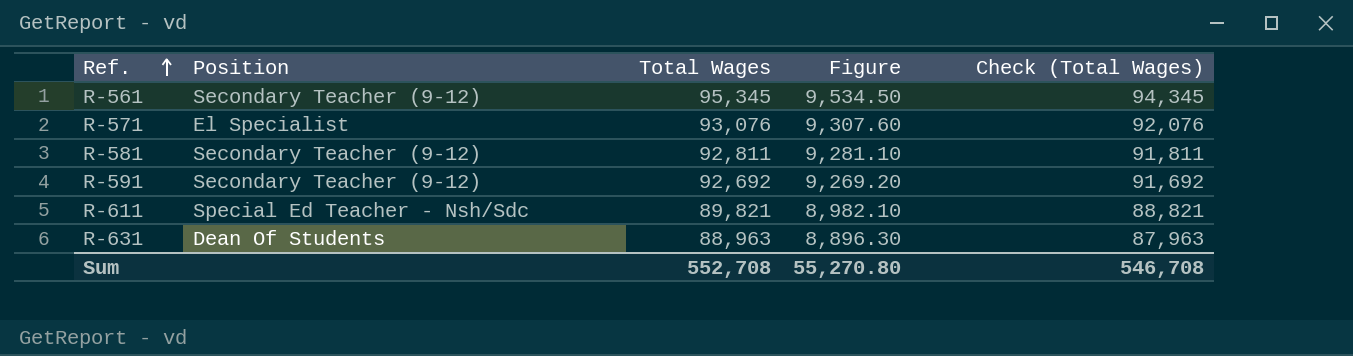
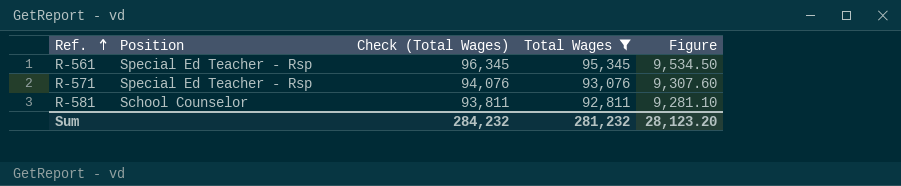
filter: none -> Total Wages >= 92,811
column Check (Total Wages) | formula: [Total Wages] - 1000 -> [Total Wages] + 1000
column Check (Total Wages) | position: 5 -> 3
R-561 | Position: Secondary Teacher (9-12) -> Special Ed Teacher - Rsp
R-571 | Position: El Specialist -> Special Ed Teacher - Rsp
R-581 | Position: Secondary Teacher (9-12) -> School Counselor
Sum | Check (Total Wages): 546,708 -> 284,232
Sum | Total Wages: 552,708 -> 281,232
Sum | Figure: 55,270.80 -> 28,123.20

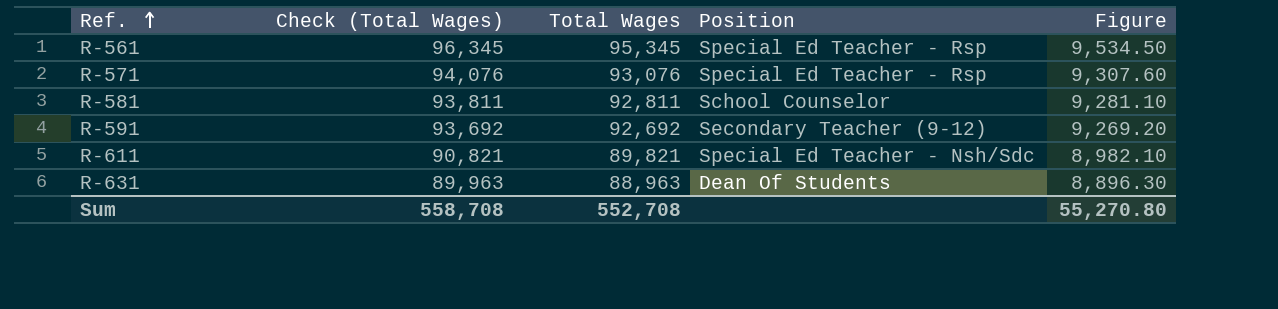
filter: Total Wages >= 92,811 -> none
column Position | position: 2 -> 4
Sum | Check (Total Wages): 284,232 -> 558,708
Sum | Total Wages: 281,232 -> 552,708
Sum | Figure: 28,123.20 -> 55,270.80

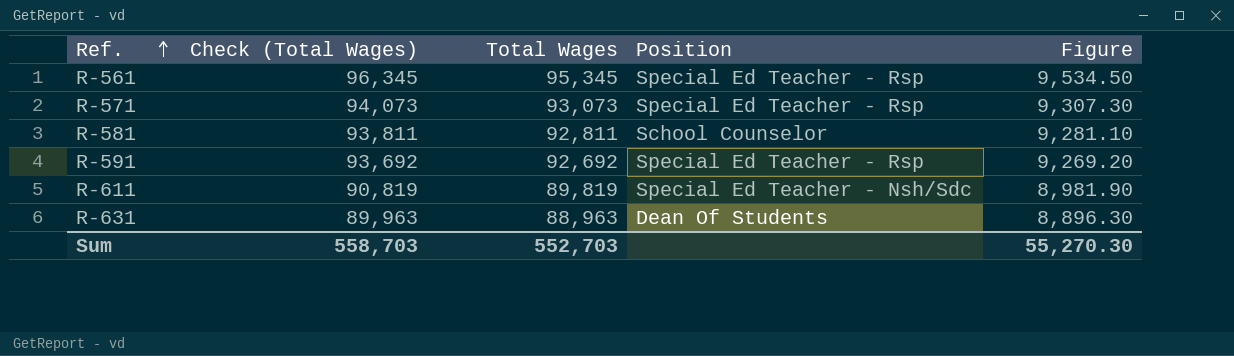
R-571 | Check (Total Wages): 94,076 -> 94,073
R-571 | Total Wages: 93,076 -> 93,073
R-571 | Figure: 9,307.60 -> 9,307.30
R-591 | Position: Secondary Teacher (9-12) -> Special Ed Teacher - Rsp
R-611 | Check (Total Wages): 90,821 -> 90,819
R-611 | Total Wages: 89,821 -> 89,819
R-611 | Figure: 8,982.10 -> 8,981.90
Sum | Check (Total Wages): 558,708 -> 558,703
Sum | Total Wages: 552,708 -> 552,703
Sum | Figure: 55,270.80 -> 55,270.30

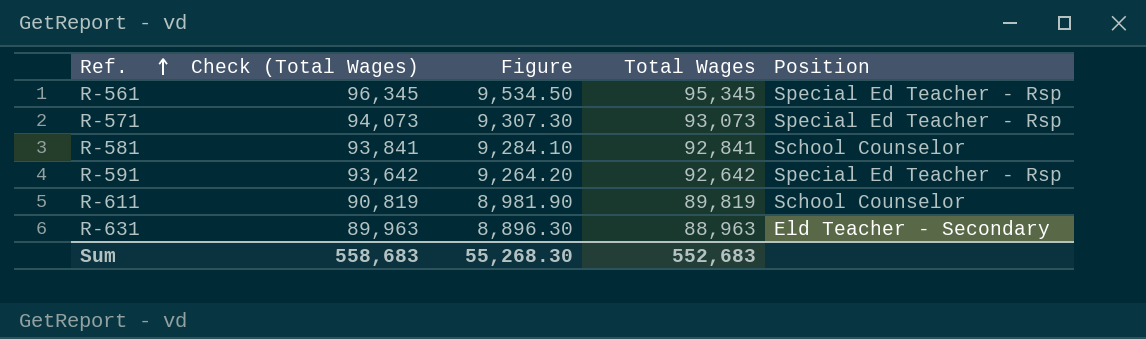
column Figure | position: 5 -> 3
R-581 | Check (Total Wages): 93,811 -> 93,841
R-581 | Figure: 9,281.10 -> 9,284.10
R-581 | Total Wages: 92,811 -> 92,841
R-591 | Check (Total Wages): 93,692 -> 93,642
R-591 | Figure: 9,269.20 -> 9,264.20
R-591 | Total Wages: 92,692 -> 92,642
R-611 | Position: Special Ed Teacher - Nsh/Sdc -> School Counselor
R-631 | Position: Dean Of Students -> Eld Teacher - Secondary
Sum | Check (Total Wages): 558,703 -> 558,683
Sum | Figure: 55,270.30 -> 55,268.30
Sum | Total Wages: 552,703 -> 552,683

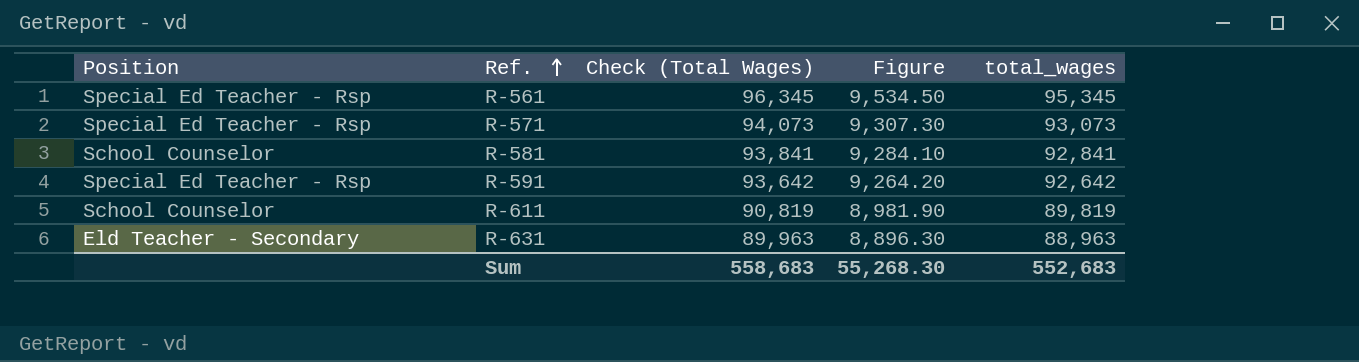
column Position | position: 5 -> 1
column name: Total Wages -> total_wages

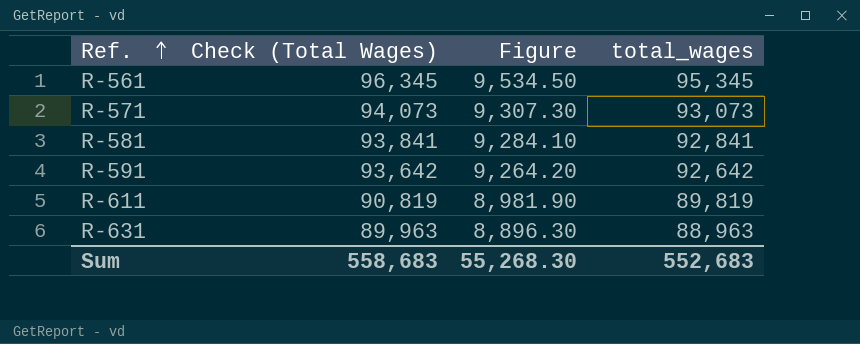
column Position | position: 1 -> none

